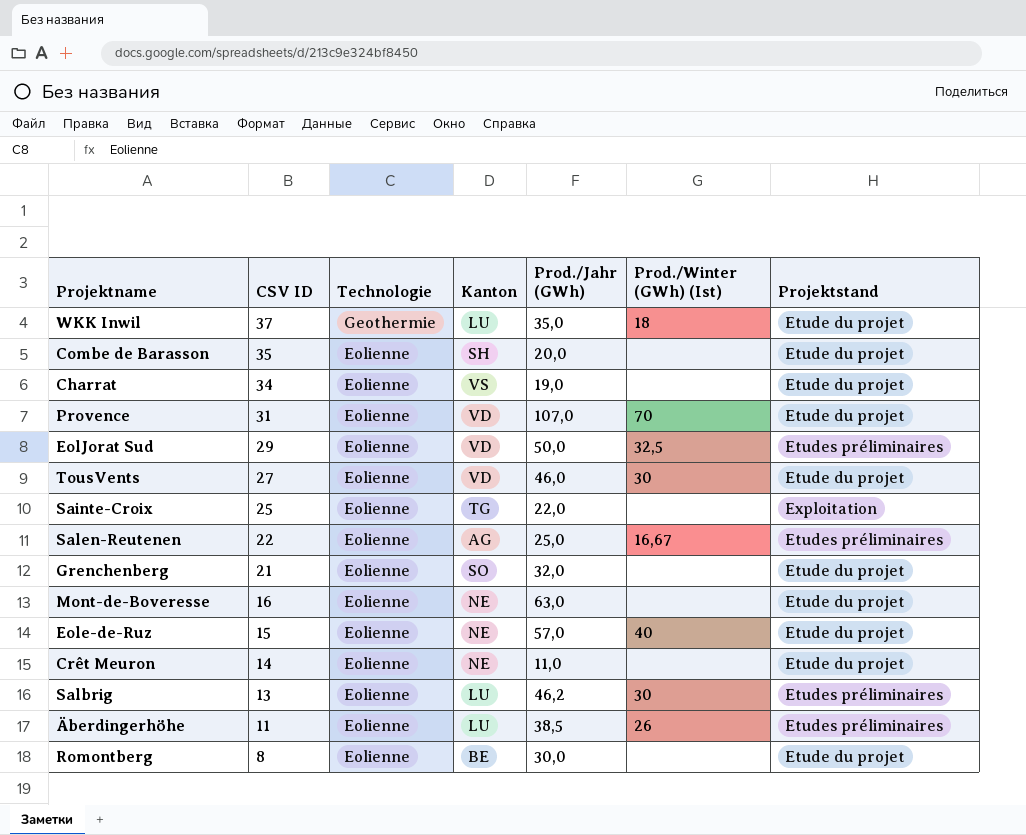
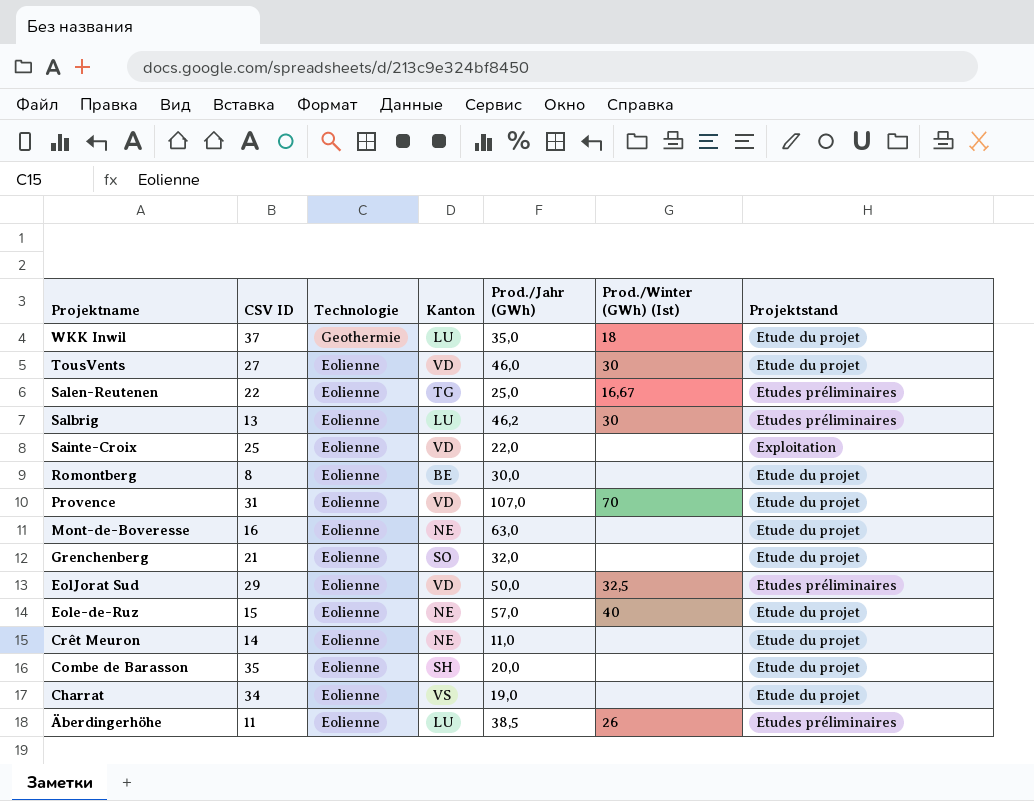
row order: CSV ID descending -> Projektname descending
Salen-Reutenen | Kanton: AG -> TG
Sainte-Croix | Kanton: TG -> VD

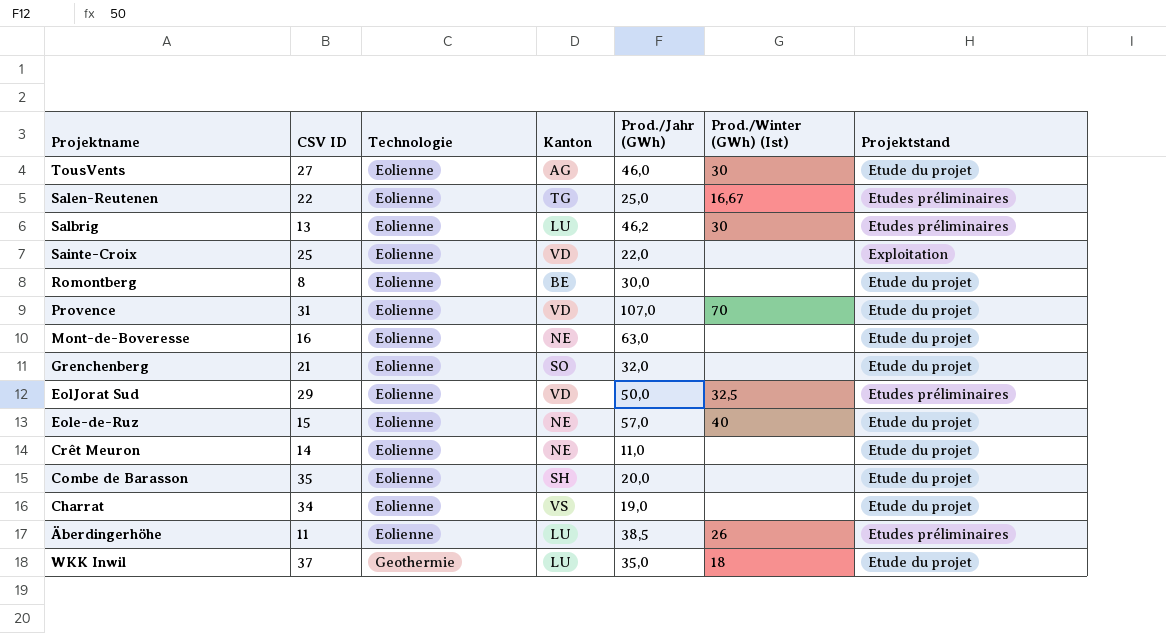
row order: Projektname descending -> Technologie ascending
TousVents | Kanton: VD -> AG

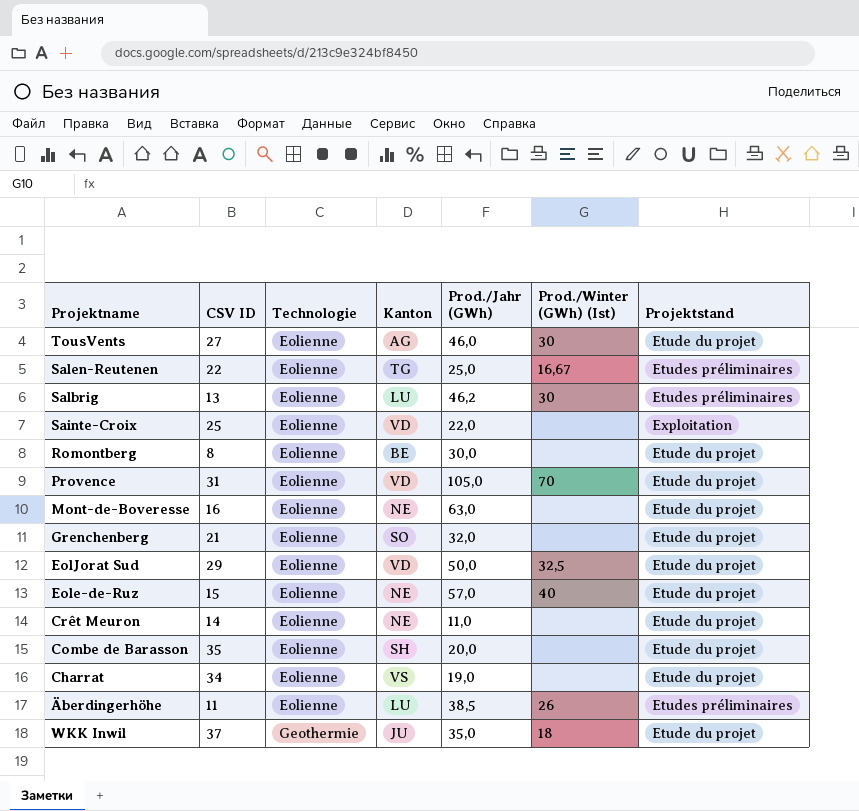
Provence | Prod./Jahr (GWh): 107,0 -> 105,0
EolJorat Sud | Projektstand: Etudes préliminaires -> Etude du projet
WKK Inwil | Kanton: LU -> JU

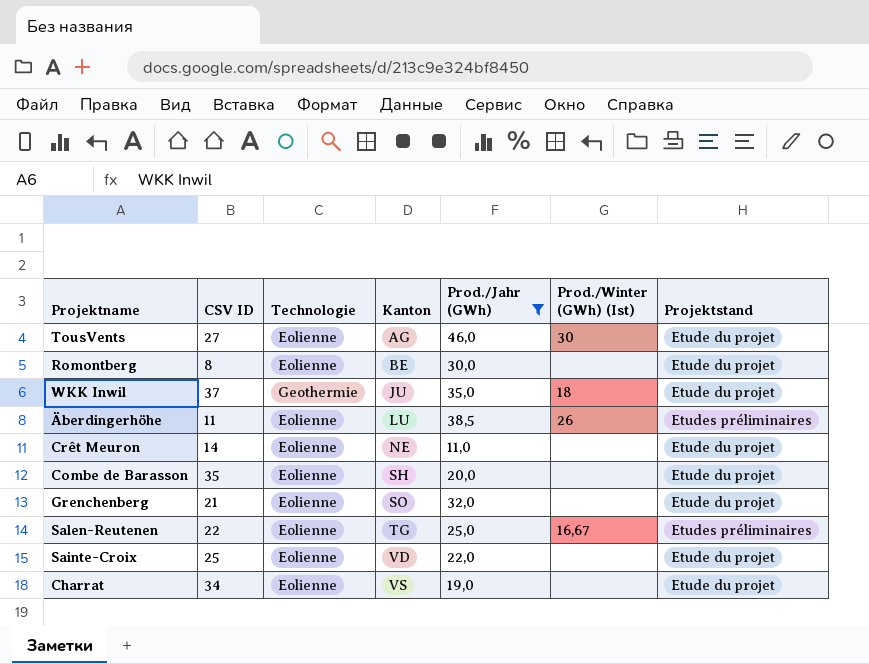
filter: none -> Prod./Jahr (GWh) <= 46,0
row order: Technologie ascending -> Kanton ascending
Sainte-Croix | Projektstand: Exploitation -> Etude du projet

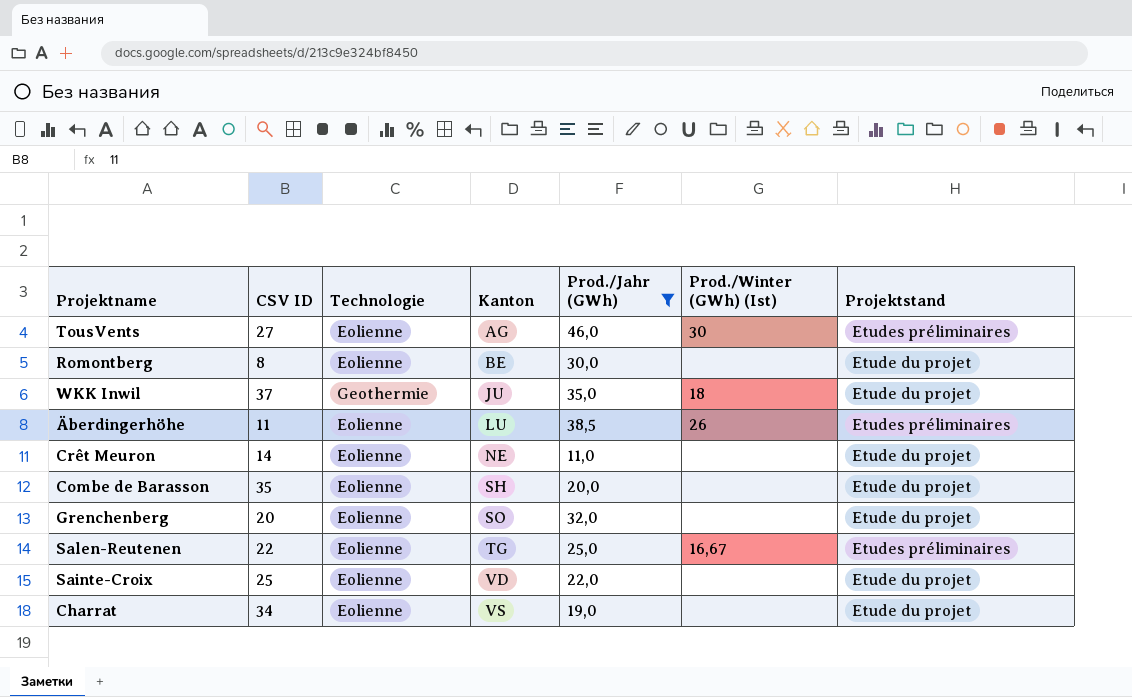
TousVents | Projektstand: Etude du projet -> Etudes préliminaires
Grenchenberg | CSV ID: 21 -> 20

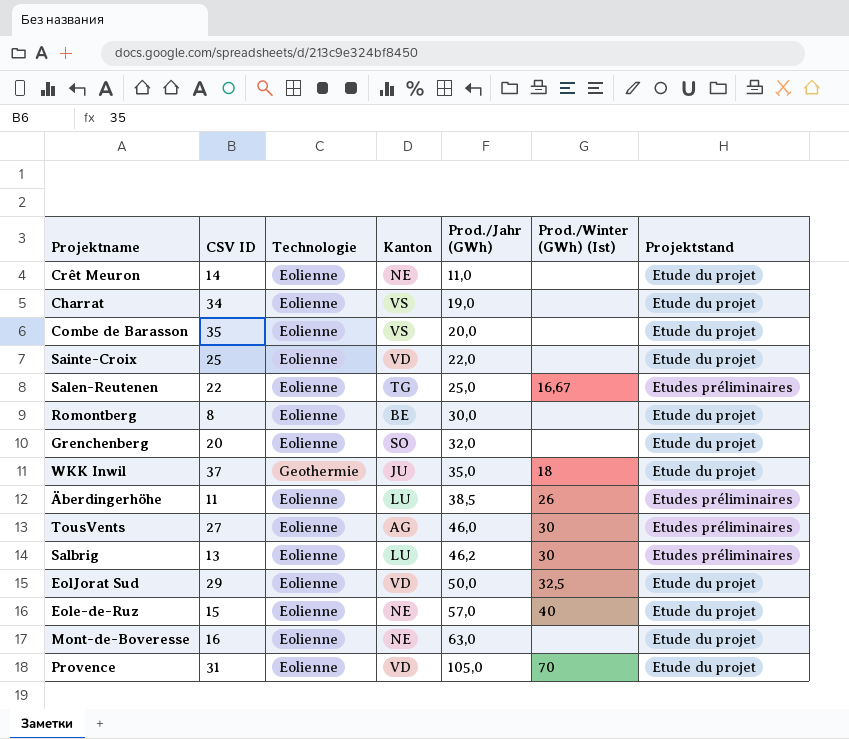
filter: Prod./Jahr (GWh) <= 46,0 -> none
row order: Kanton ascending -> Prod./Jahr (GWh) ascending
Combe de Barasson | Kanton: SH -> VS

